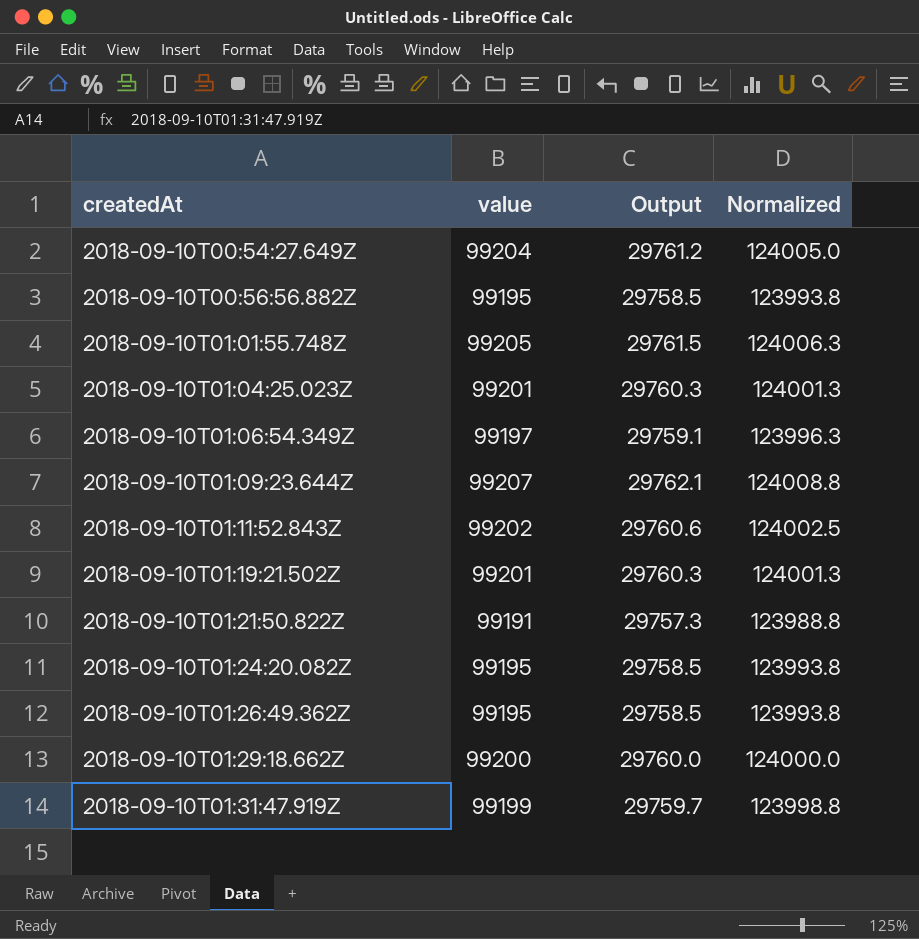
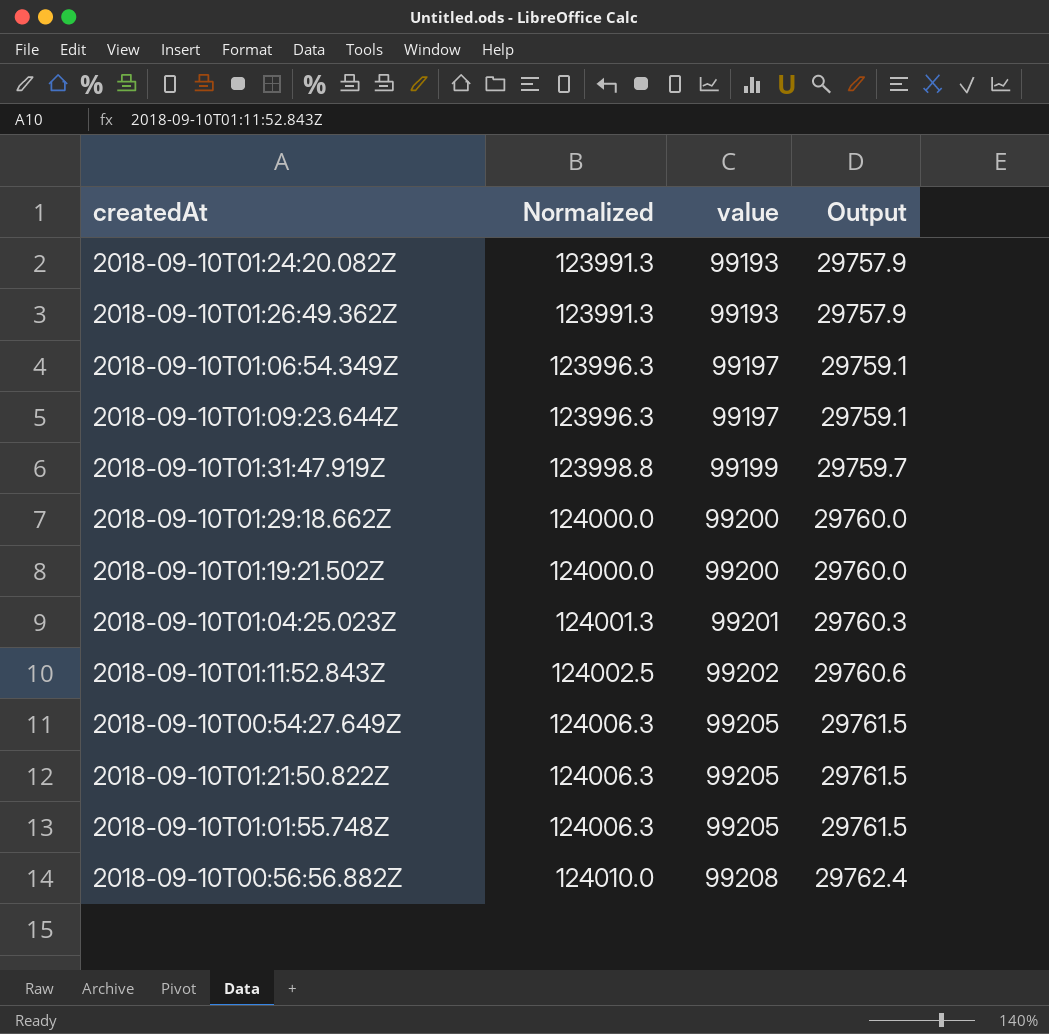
row order: createdAt ascending -> Normalized ascending
column Normalized | position: 4 -> 2
2018-09-10T01:24:20.082Z | Normalized: 123993.8 -> 123991.3
2018-09-10T01:24:20.082Z | value: 99195 -> 99193
2018-09-10T01:24:20.082Z | Output: 29758.5 -> 29757.9
2018-09-10T01:26:49.362Z | Normalized: 123993.8 -> 123991.3
2018-09-10T01:26:49.362Z | value: 99195 -> 99193
2018-09-10T01:26:49.362Z | Output: 29758.5 -> 29757.9
2018-09-10T01:09:23.644Z | Normalized: 124008.8 -> 123996.3
2018-09-10T01:09:23.644Z | value: 99207 -> 99197
2018-09-10T01:09:23.644Z | Output: 29762.1 -> 29759.1
2018-09-10T01:19:21.502Z | Normalized: 124001.3 -> 124000.0
2018-09-10T01:19:21.502Z | value: 99201 -> 99200
2018-09-10T01:19:21.502Z | Output: 29760.3 -> 29760.0
2018-09-10T00:54:27.649Z | Normalized: 124005.0 -> 124006.3
2018-09-10T00:54:27.649Z | value: 99204 -> 99205
2018-09-10T00:54:27.649Z | Output: 29761.2 -> 29761.5
2018-09-10T01:21:50.822Z | Normalized: 123988.8 -> 124006.3
2018-09-10T01:21:50.822Z | value: 99191 -> 99205
2018-09-10T01:21:50.822Z | Output: 29757.3 -> 29761.5
2018-09-10T00:56:56.882Z | Normalized: 123993.8 -> 124010.0
2018-09-10T00:56:56.882Z | value: 99195 -> 99208
2018-09-10T00:56:56.882Z | Output: 29758.5 -> 29762.4

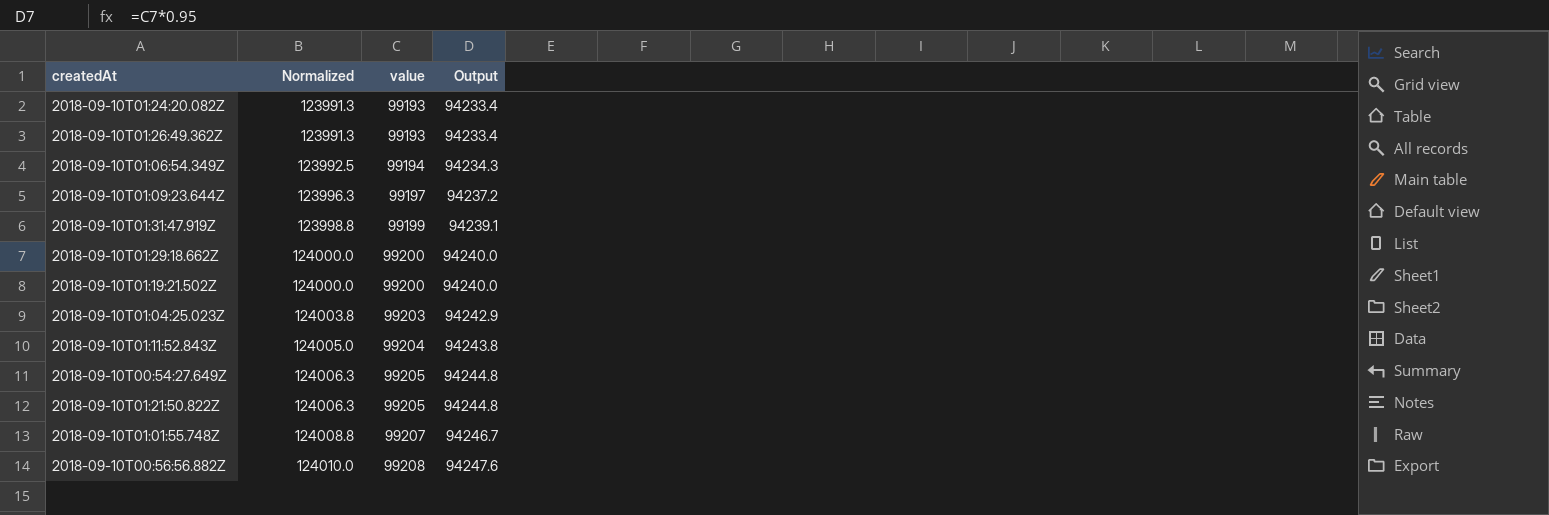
column Output | formula: [value] * 0.3 -> [value] * 0.95
2018-09-10T01:06:54.349Z | Normalized: 123996.3 -> 123992.5
2018-09-10T01:06:54.349Z | value: 99197 -> 99194
2018-09-10T01:04:25.023Z | Normalized: 124001.3 -> 124003.8
2018-09-10T01:04:25.023Z | value: 99201 -> 99203
2018-09-10T01:11:52.843Z | Normalized: 124002.5 -> 124005.0
2018-09-10T01:11:52.843Z | value: 99202 -> 99204
2018-09-10T01:01:55.748Z | Normalized: 124006.3 -> 124008.8
2018-09-10T01:01:55.748Z | value: 99205 -> 99207

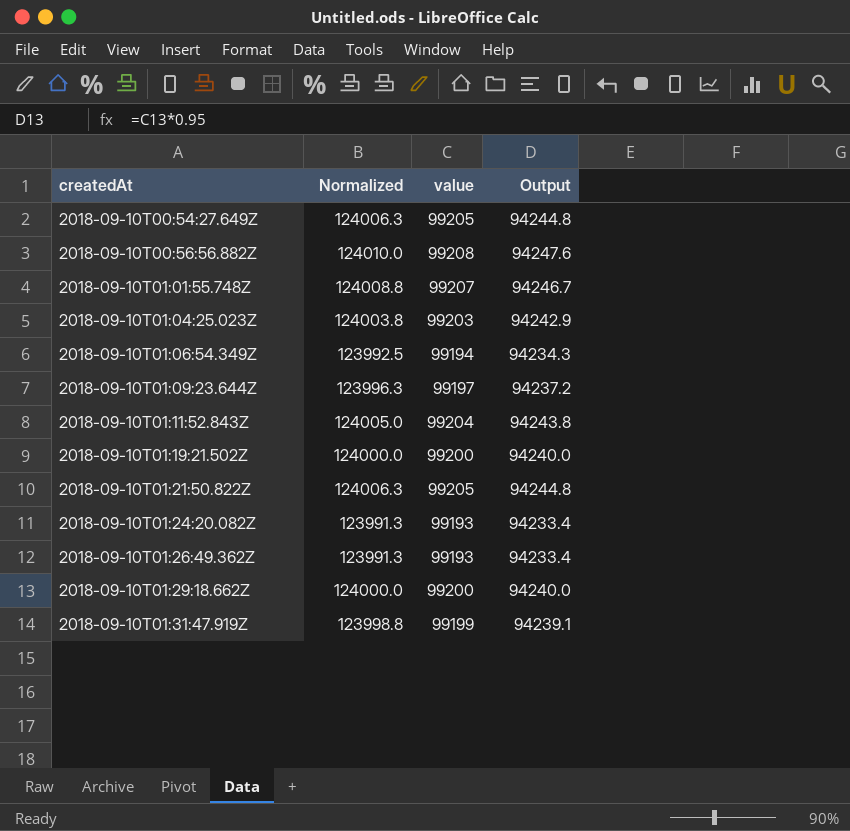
row order: Normalized ascending -> createdAt ascending

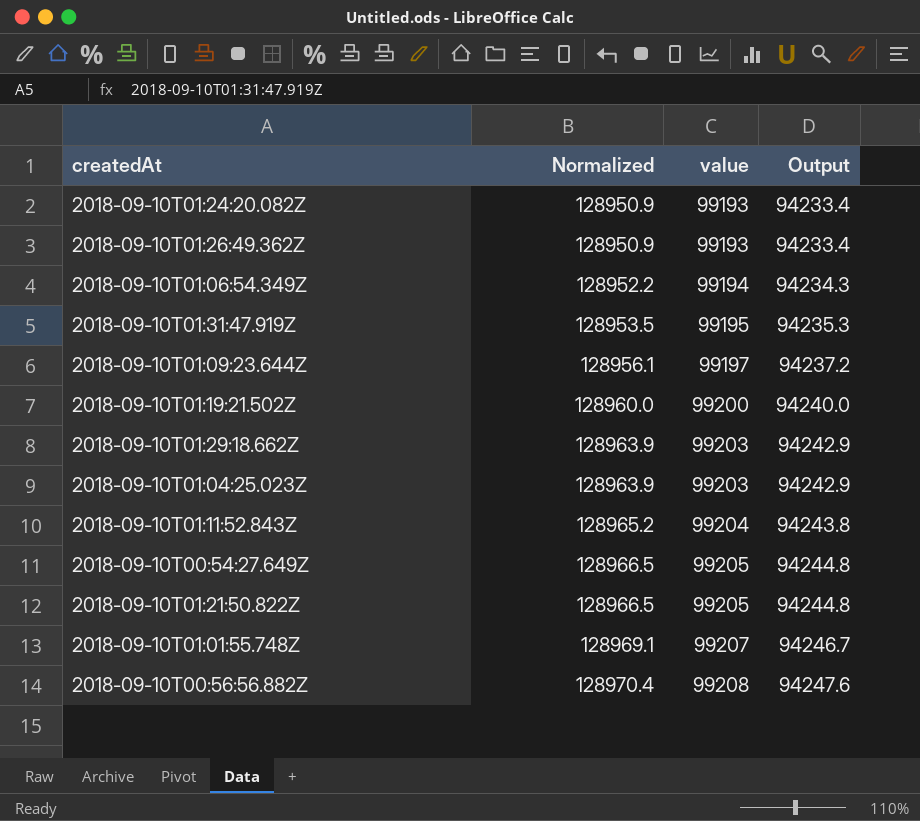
row order: createdAt ascending -> Normalized ascending
column Normalized | formula: [value] * 1.25 -> [value] * 1.3
2018-09-10T01:31:47.919Z | value: 99199 -> 99195
2018-09-10T01:31:47.919Z | Output: 94239.1 -> 94235.3
2018-09-10T01:29:18.662Z | value: 99200 -> 99203
2018-09-10T01:29:18.662Z | Output: 94240.0 -> 94242.9

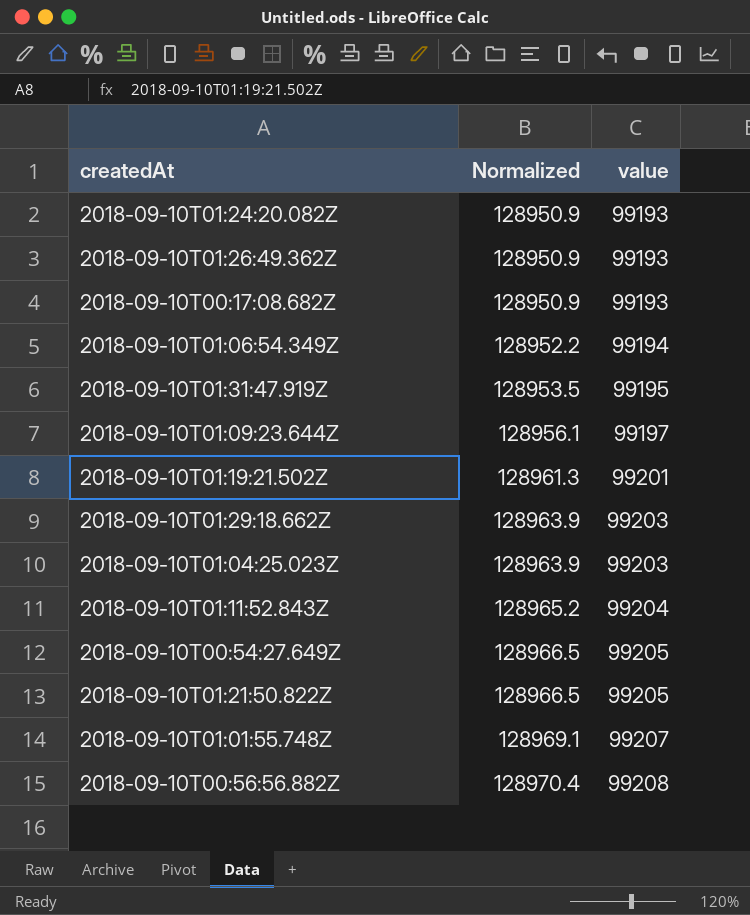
column Output | formula: [value] * 0.95 -> none
row 2018-09-10T00:17:08.682Z: none -> 128950.9 | 99193
2018-09-10T01:19:21.502Z | Normalized: 128960.0 -> 128961.3
2018-09-10T01:19:21.502Z | value: 99200 -> 99201

